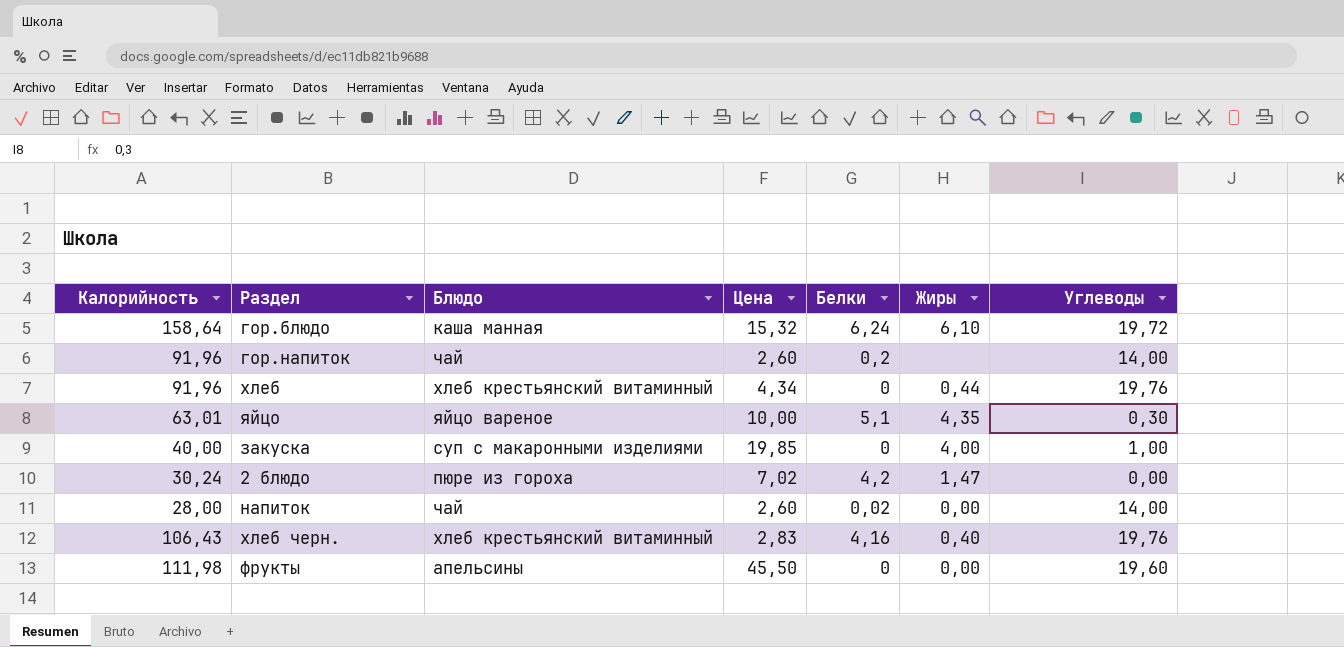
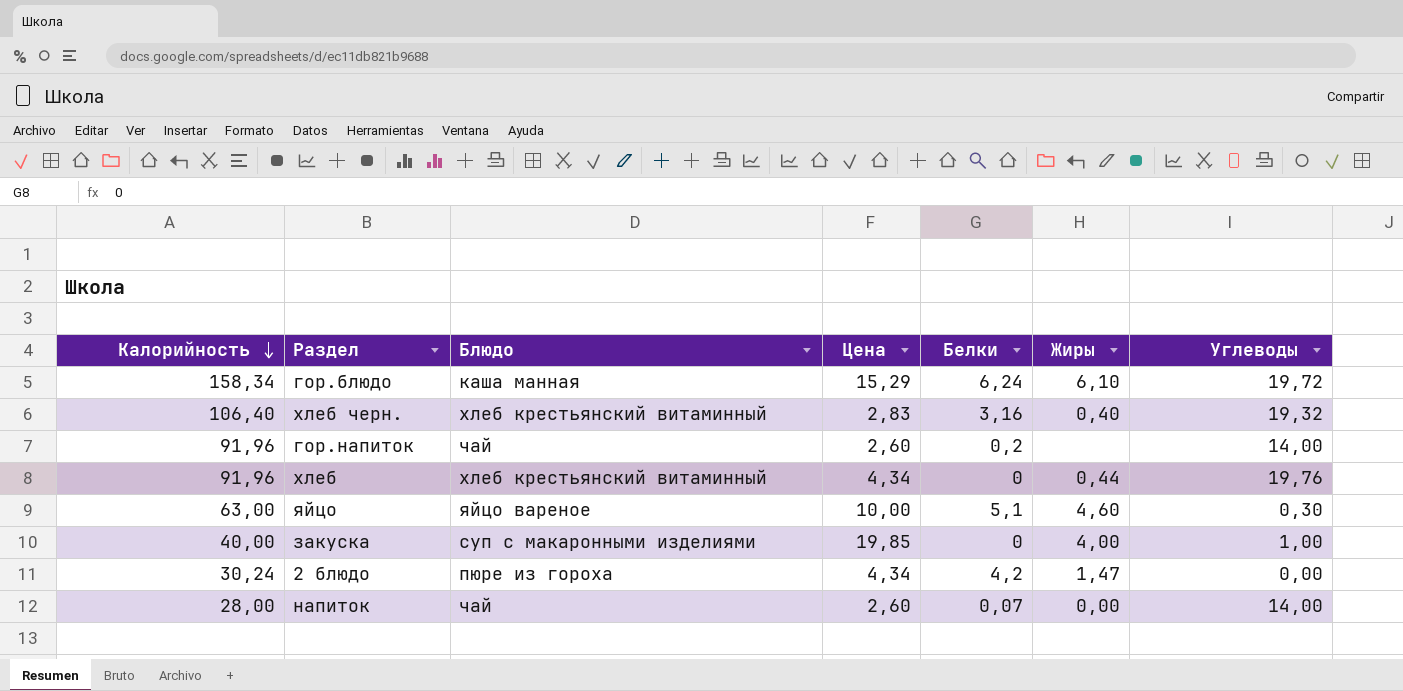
row order: none -> Калорийность descending
row фрукты: 111,98 | апельсины | 45,50 | 0 | 0,00 | 19,60 -> none
гор.блюдо | Калорийность: 158,64 -> 158,34
гор.блюдо | Цена: 15,32 -> 15,29
хлеб черн. | Калорийность: 106,43 -> 106,40
хлеб черн. | Белки: 4,16 -> 3,16
хлеб черн. | Углеводы: 19,76 -> 19,32
яйцо | Калорийность: 63,01 -> 63,00
яйцо | Жиры: 4,35 -> 4,60
2 блюдо | Цена: 7,02 -> 4,34
напиток | Белки: 0,02 -> 0,07

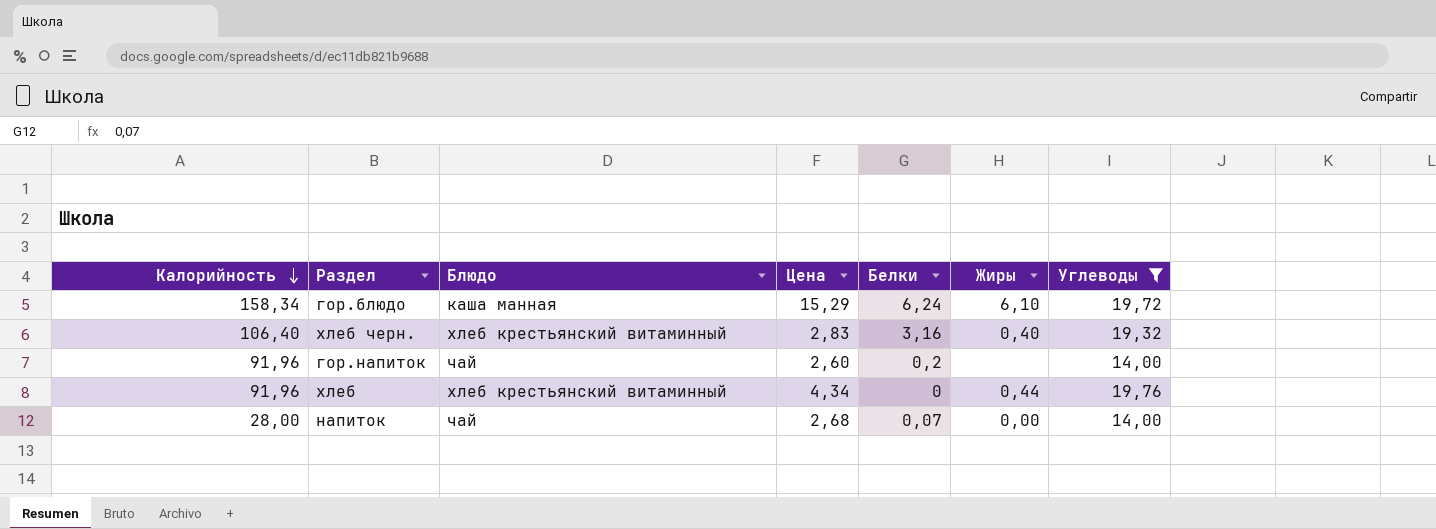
filter: none -> Углеводы >= 14,00
напиток | Цена: 2,60 -> 2,68

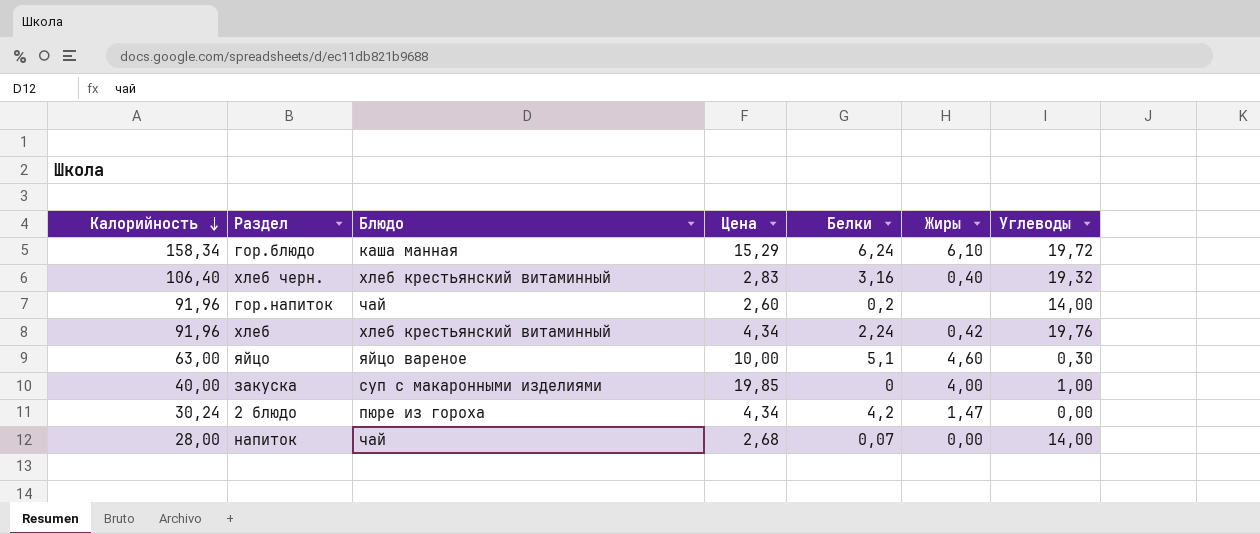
filter: Углеводы >= 14,00 -> none
хлеб | Белки: 0 -> 2,24
хлеб | Жиры: 0,44 -> 0,42

